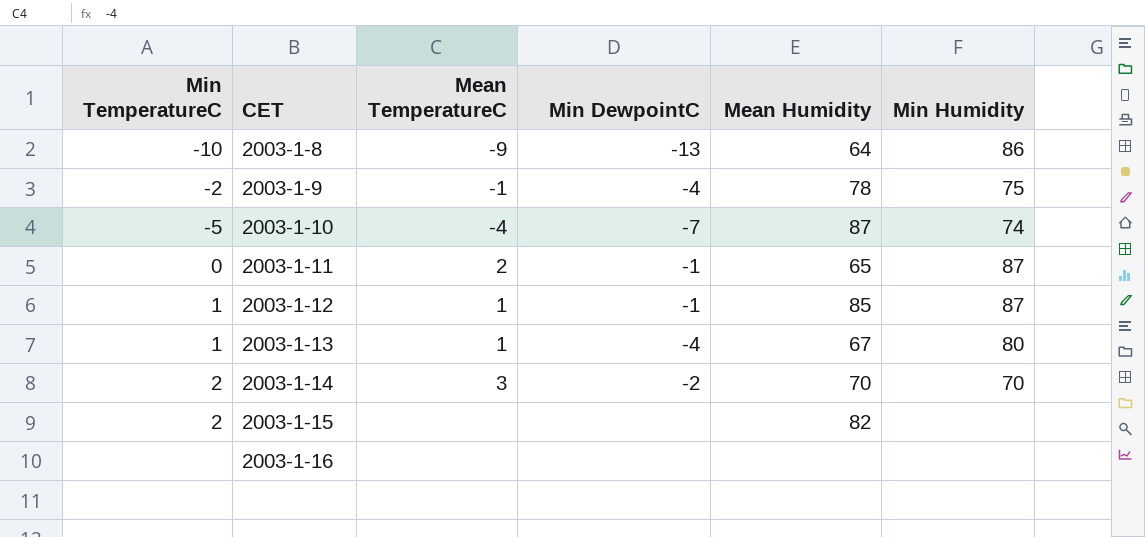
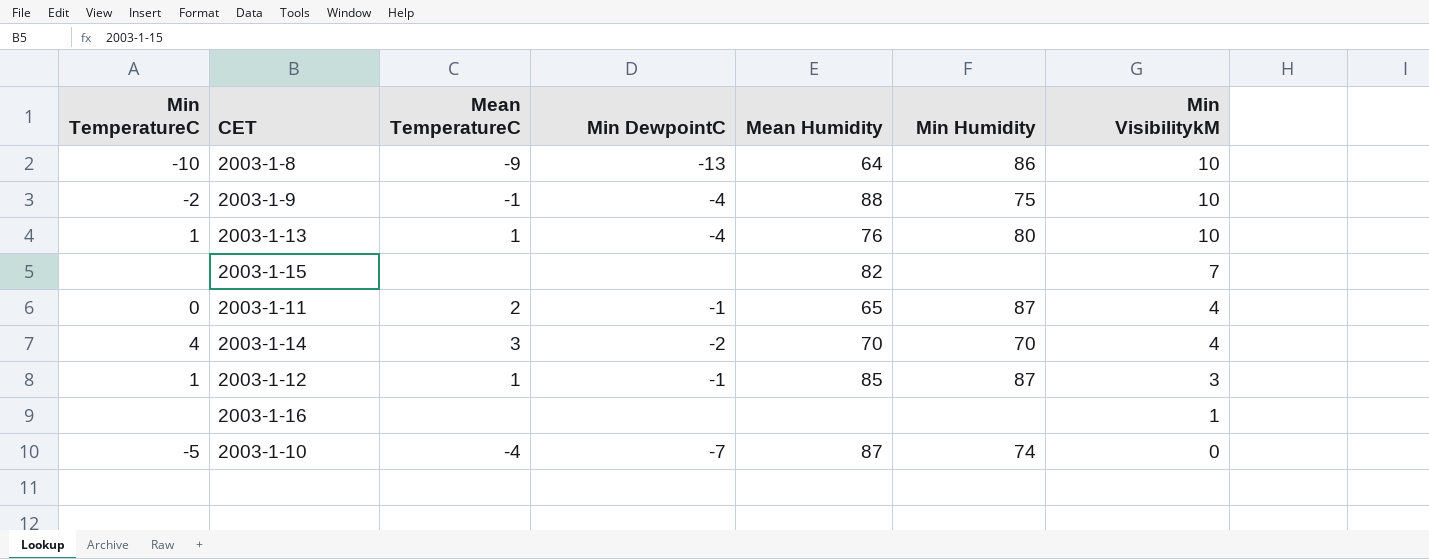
row order: CET ascending -> Min VisibilitykM descending
column Min VisibilitykM | position: none -> 7
2003-1-9 | Mean Humidity: 78 -> 88
2003-1-13 | Mean Humidity: 67 -> 76
2003-1-15 | Min TemperatureC: 2 -> none
2003-1-14 | Min TemperatureC: 2 -> 4

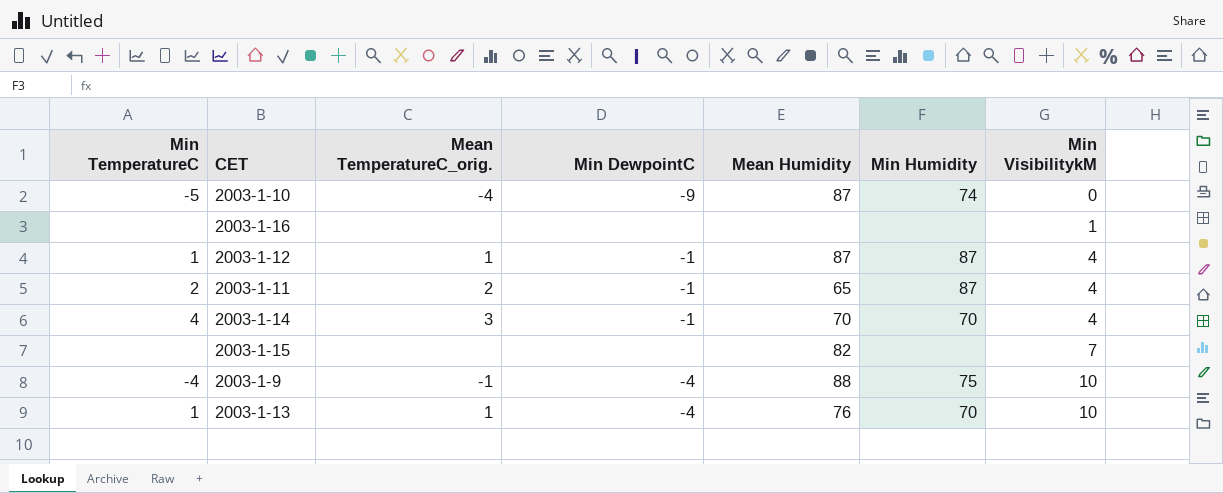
row order: Min VisibilitykM descending -> Min VisibilitykM ascending
column name: Mean TemperatureC -> Mean TemperatureC_orig.
row 2003-1-8: -10 | -9 | -13 | 64 | 86 | 10 -> none
2003-1-10 | Min DewpointC: -7 -> -9
2003-1-12 | Mean Humidity: 85 -> 87
2003-1-12 | Min VisibilitykM: 3 -> 4
2003-1-11 | Min TemperatureC: 0 -> 2
2003-1-14 | Min DewpointC: -2 -> -1
2003-1-9 | Min TemperatureC: -2 -> -4
2003-1-13 | Min Humidity: 80 -> 70

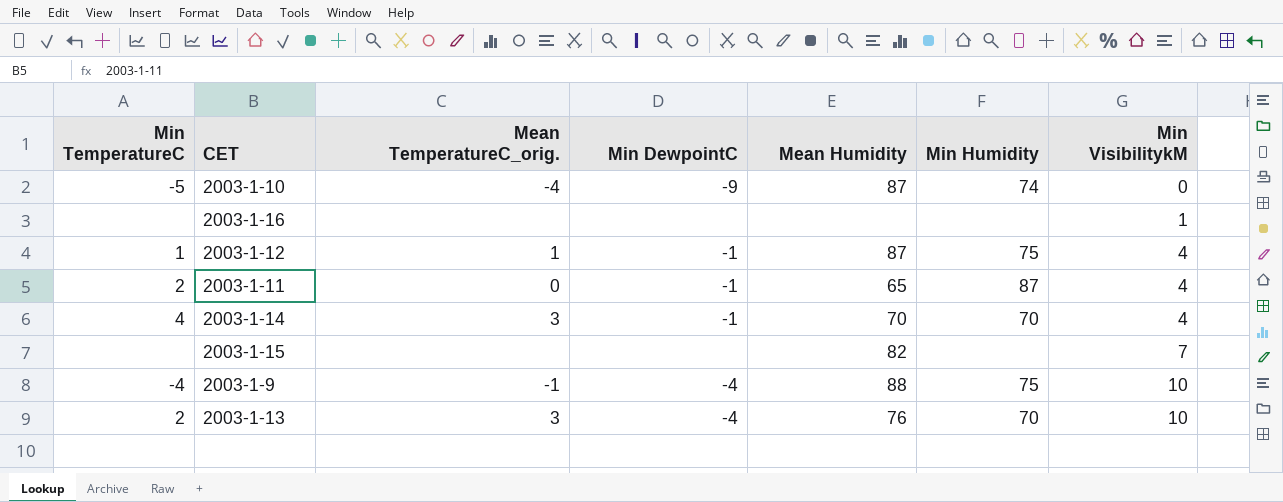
2003-1-12 | Min Humidity: 87 -> 75
2003-1-11 | Mean TemperatureC_orig.: 2 -> 0
2003-1-13 | Min TemperatureC: 1 -> 2
2003-1-13 | Mean TemperatureC_orig.: 1 -> 3

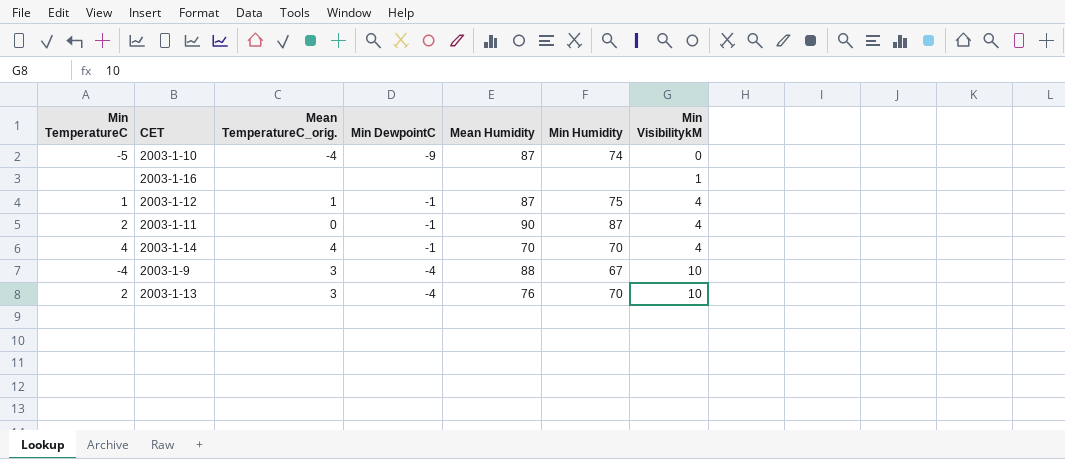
row 2003-1-15: none | none | none | 82 | none | 7 -> none
2003-1-11 | Mean Humidity: 65 -> 90
2003-1-14 | Mean TemperatureC_orig.: 3 -> 4
2003-1-9 | Mean TemperatureC_orig.: -1 -> 3
2003-1-9 | Min Humidity: 75 -> 67

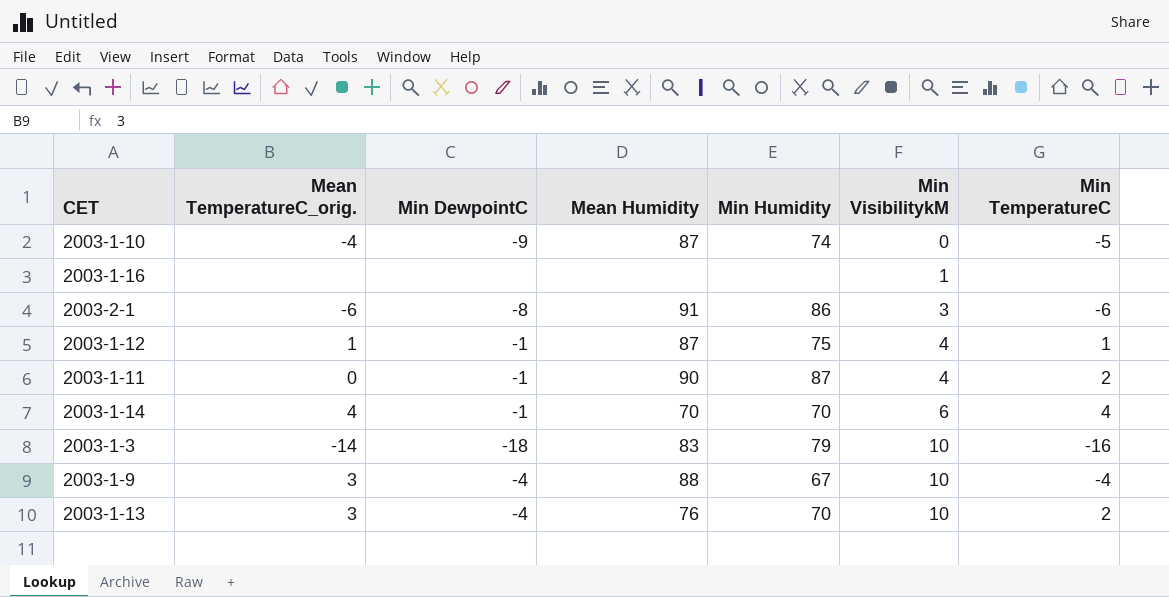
column Min TemperatureC | position: 1 -> 7
row 2003-2-1: none -> -6 | -8 | 91 | 86 | 3 | -6
2003-1-14 | Min VisibilitykM: 4 -> 6
row 2003-1-3: none -> -14 | -18 | 83 | 79 | 10 | -16

